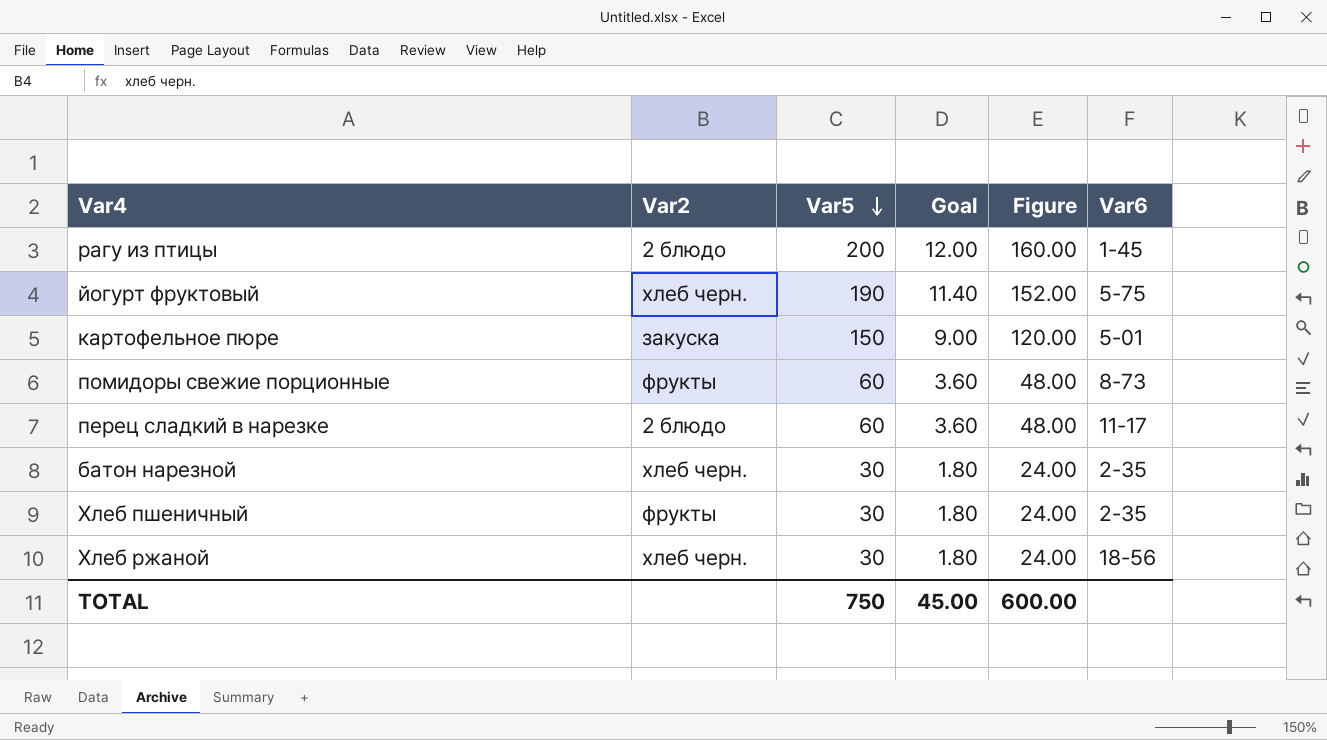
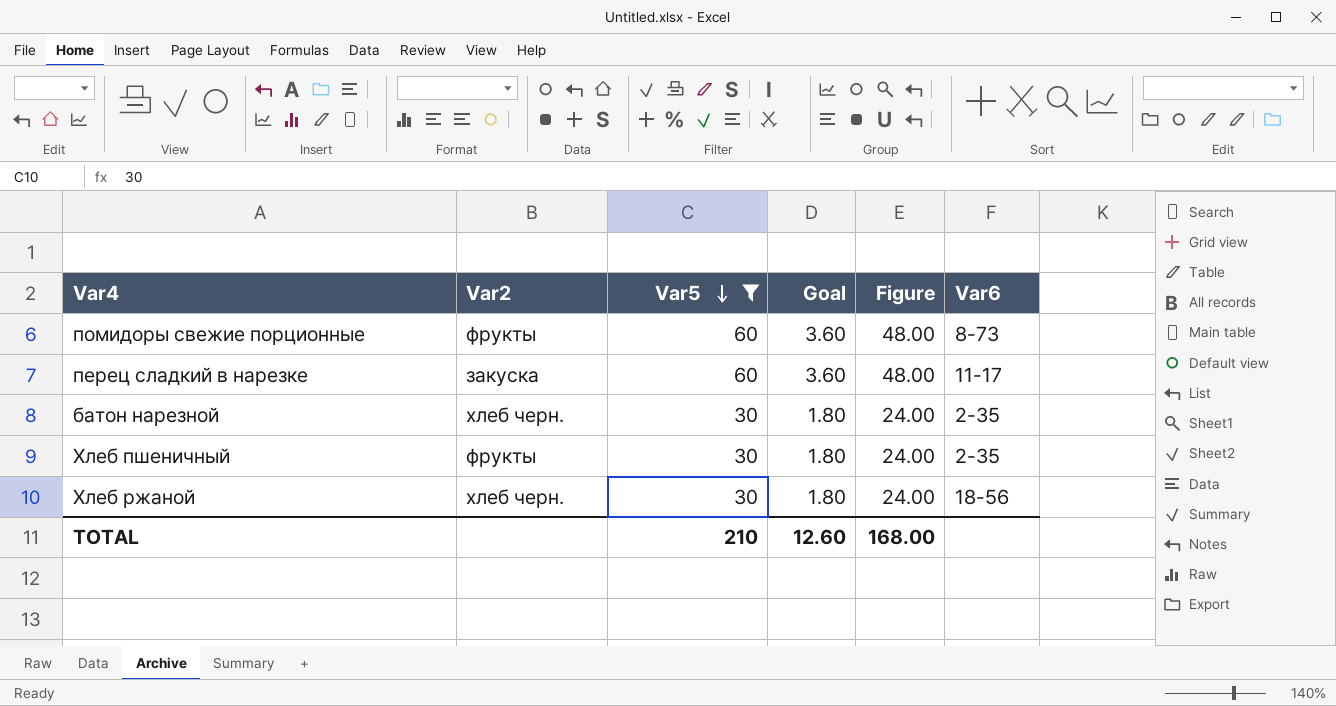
filter: none -> Var5 <= 60
перец сладкий в нарезке | Var2: 2 блюдо -> закуска
TOTAL | Var5: 750 -> 210
TOTAL | Goal: 45.00 -> 12.60
TOTAL | Figure: 600.00 -> 168.00

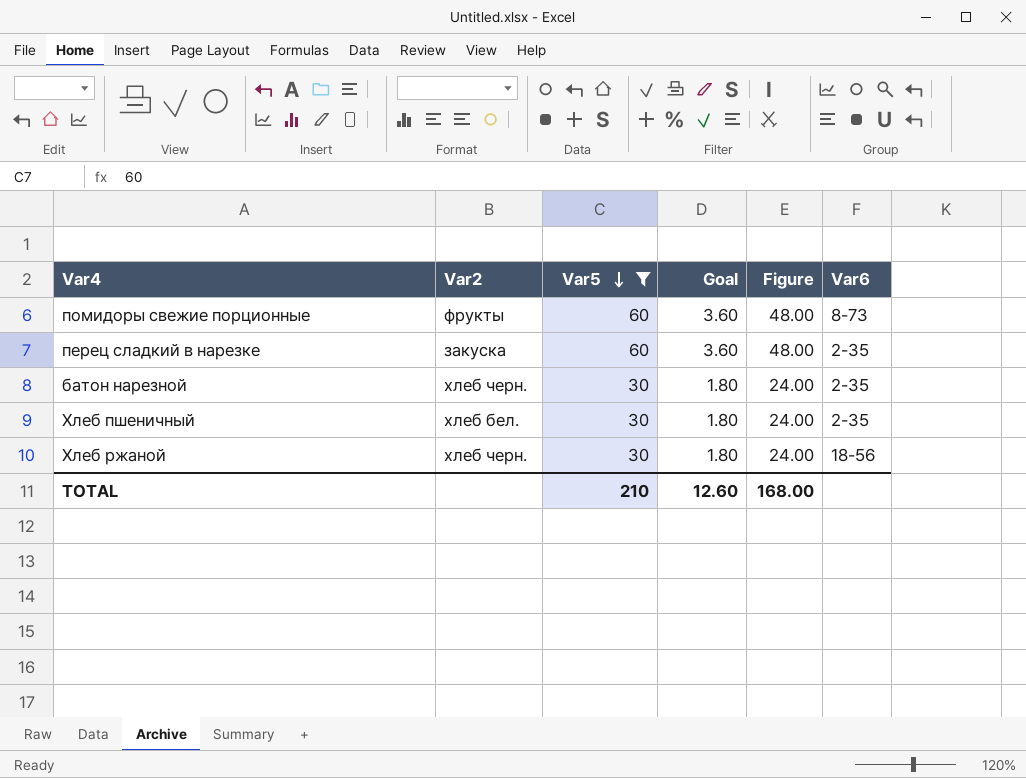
перец сладкий в нарезке | Var6: 11-17 -> 2-35
Хлеб пшеничный | Var2: фрукты -> хлеб бел.

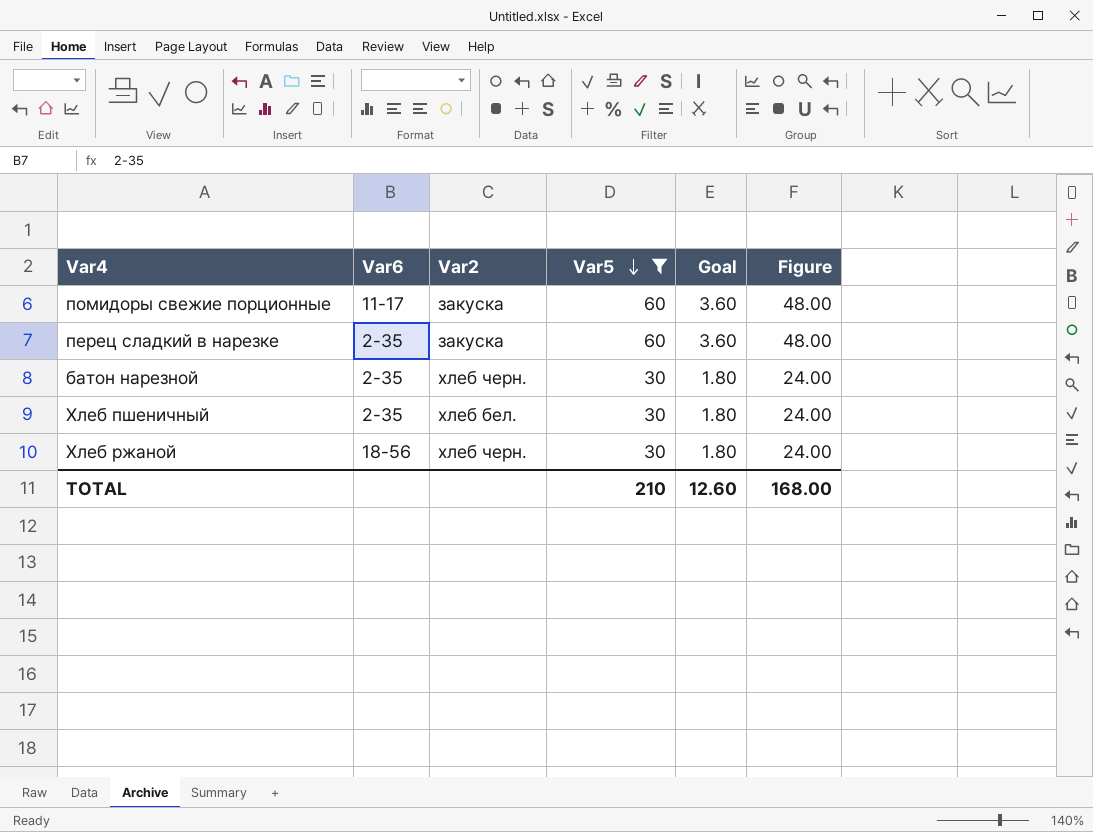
column Var6 | position: 6 -> 2
помидоры свежие порционные | Var6: 8-73 -> 11-17
помидоры свежие порционные | Var2: фрукты -> закуска

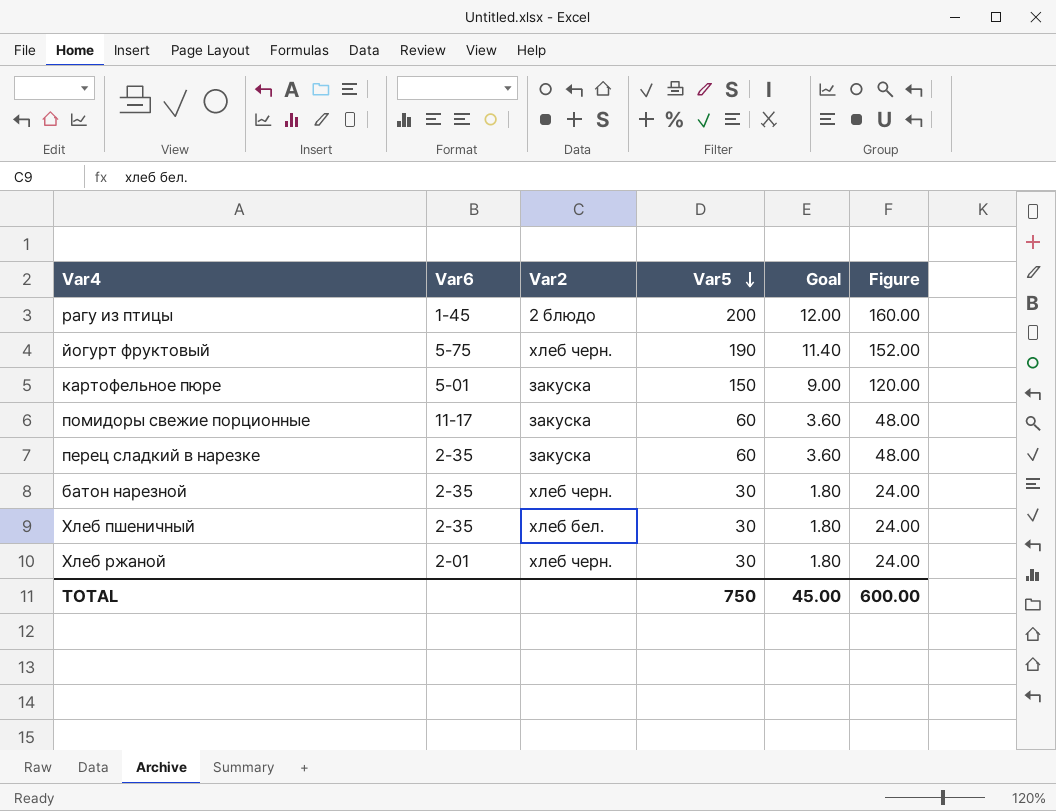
filter: Var5 <= 60 -> none
Хлеб ржаной | Var6: 18-56 -> 2-01
TOTAL | Var5: 210 -> 750
TOTAL | Goal: 12.60 -> 45.00
TOTAL | Figure: 168.00 -> 600.00

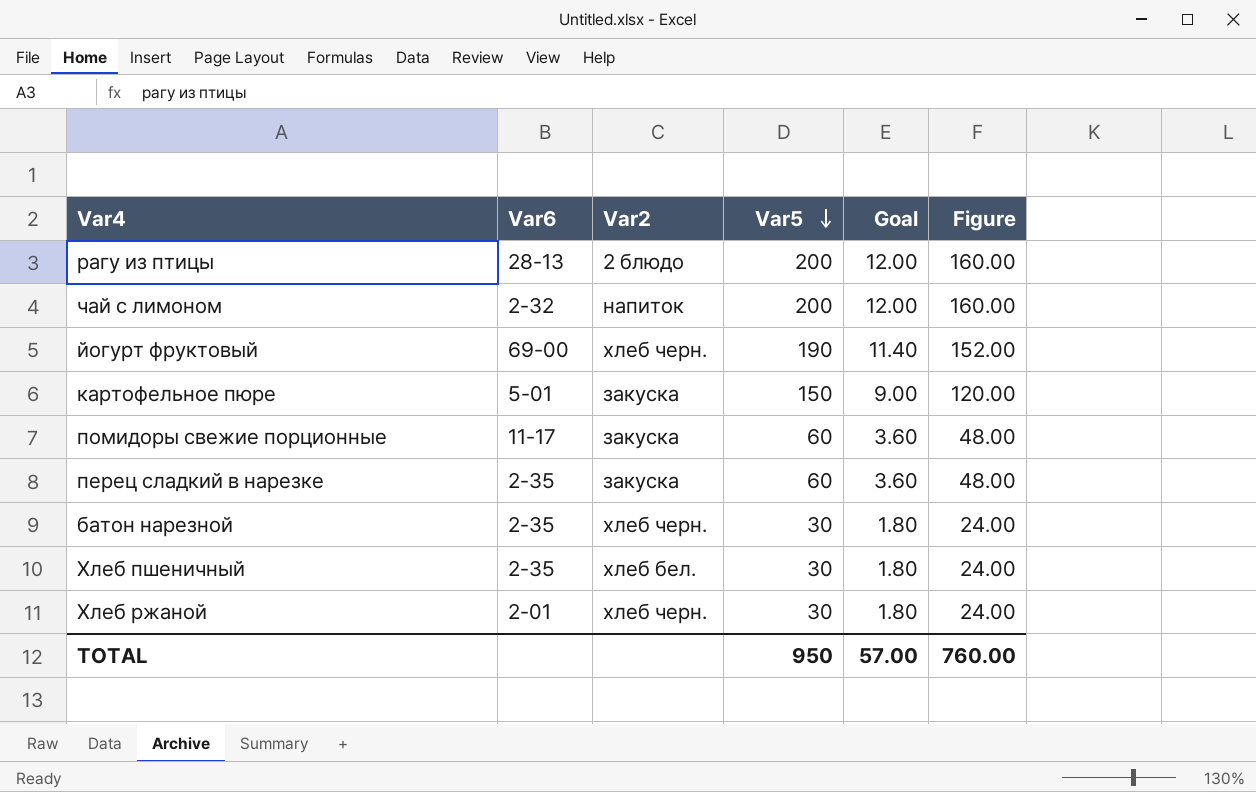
рагу из птицы | Var6: 1-45 -> 28-13
row чай с лимоном: none -> 2-32 | напиток | 200 | 12.00 | 160.00
йогурт фруктовый | Var6: 5-75 -> 69-00
TOTAL | Var5: 750 -> 950
TOTAL | Goal: 45.00 -> 57.00
TOTAL | Figure: 600.00 -> 760.00

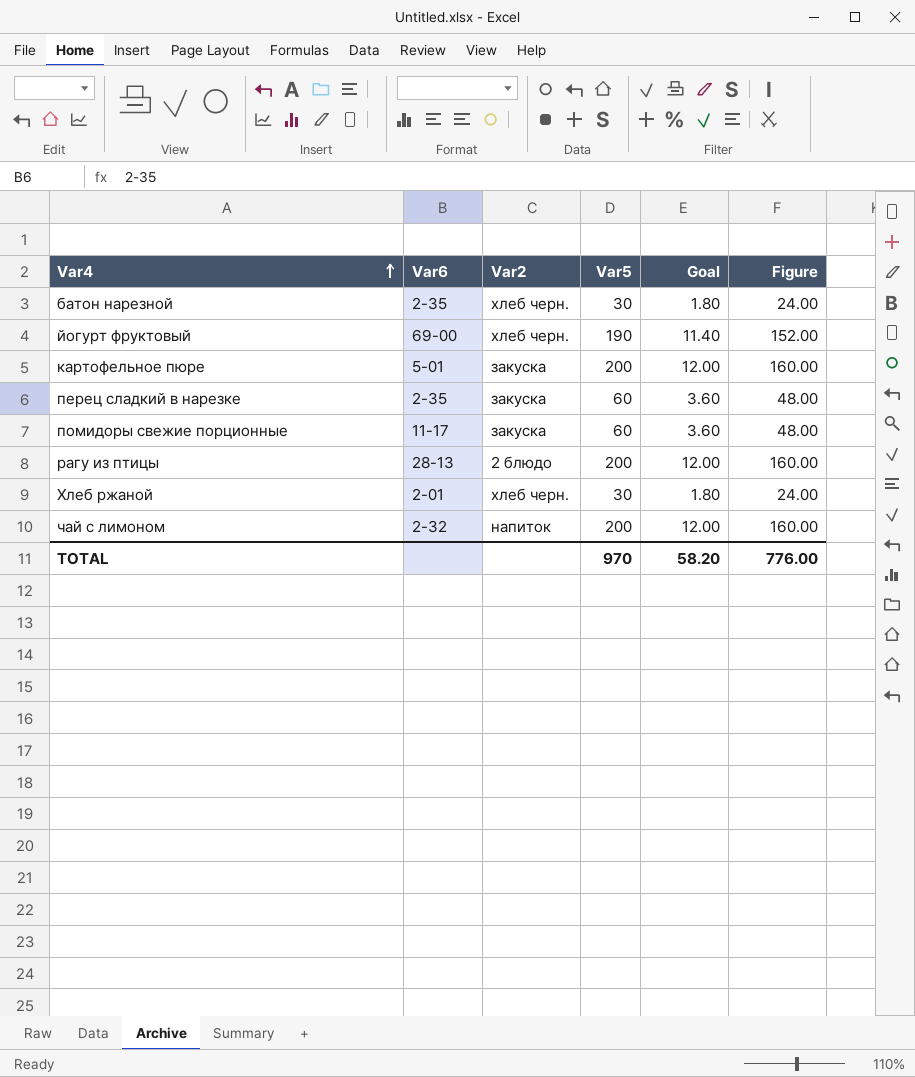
row order: Var5 descending -> Var4 ascending
row Хлеб пшеничный: 2-35 | хлеб бел. | 30 | 1.80 | 24.00 -> none
картофельное пюре | Var5: 150 -> 200
картофельное пюре | Goal: 9.00 -> 12.00
картофельное пюре | Figure: 120.00 -> 160.00
TOTAL | Var5: 950 -> 970
TOTAL | Goal: 57.00 -> 58.20
TOTAL | Figure: 760.00 -> 776.00

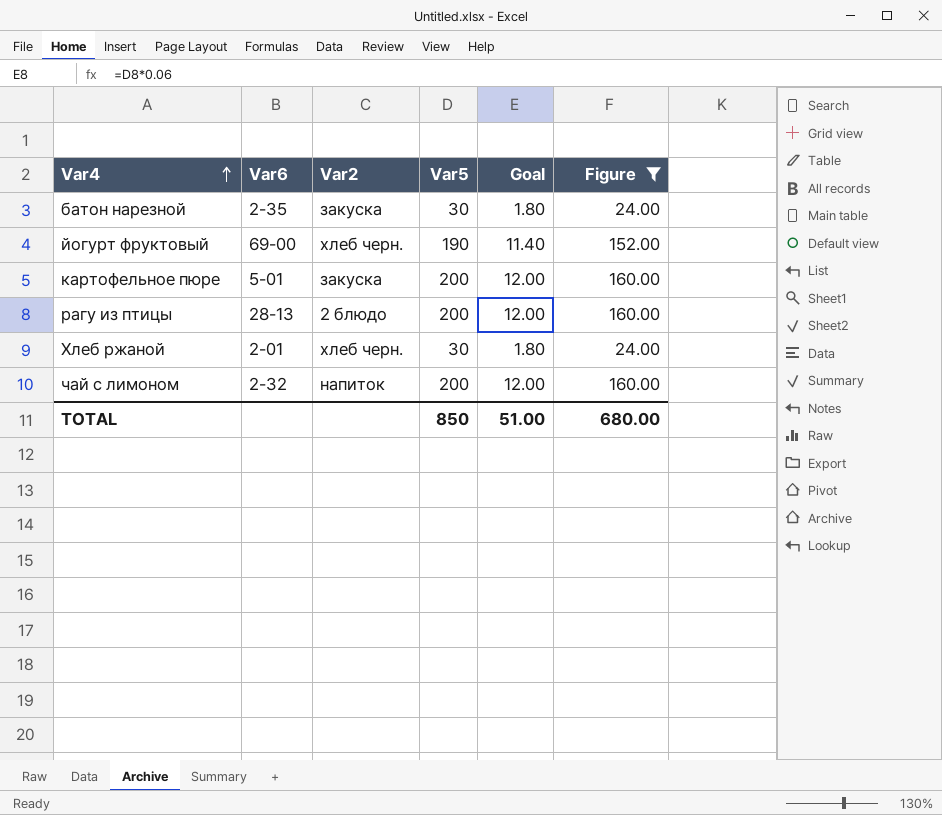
filter: none -> Figure != 48.00
батон нарезной | Var2: хлеб черн. -> закуска
TOTAL | Var5: 970 -> 850
TOTAL | Goal: 58.20 -> 51.00
TOTAL | Figure: 776.00 -> 680.00

